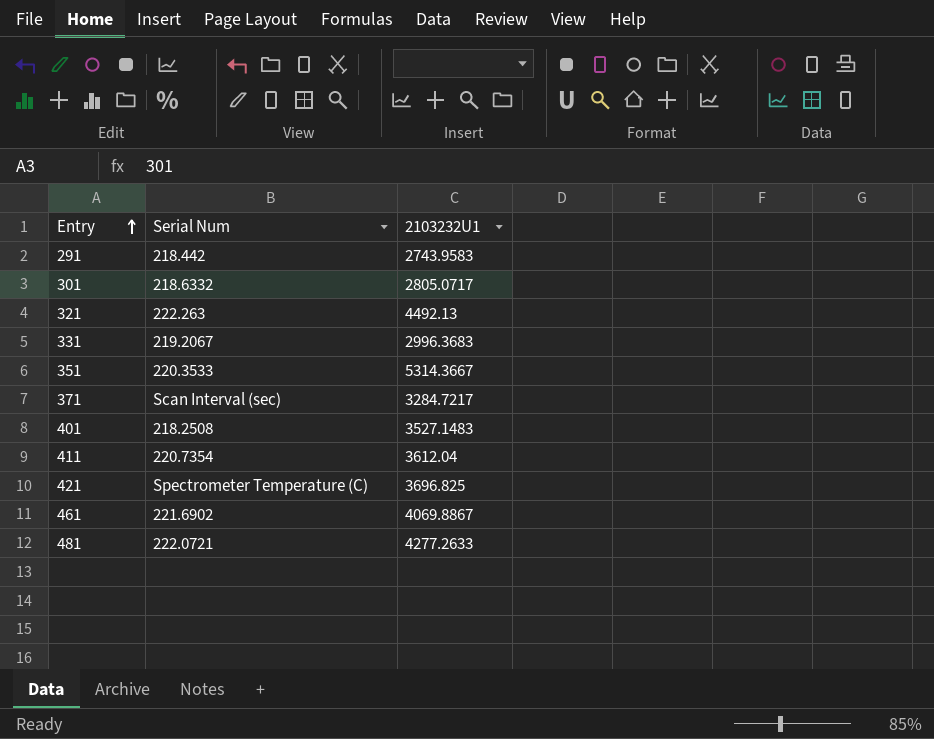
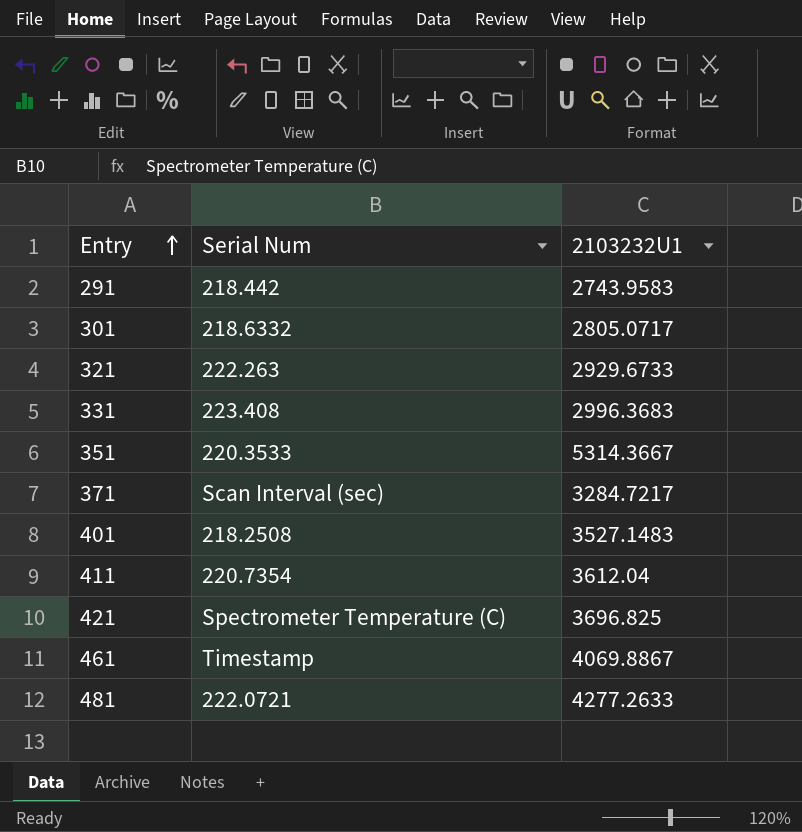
321 | 2103232U1: 4492.13 -> 2929.6733
331 | Serial Num: 219.2067 -> 223.408
461 | Serial Num: 221.6902 -> Timestamp

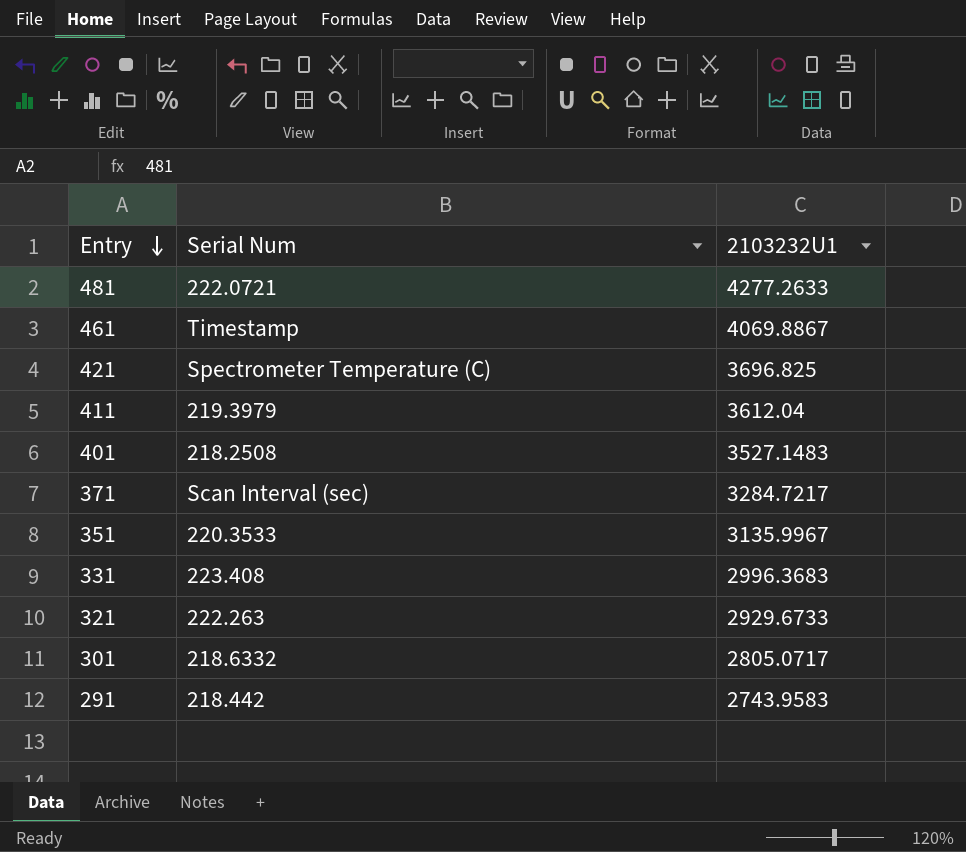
row order: Entry ascending -> Entry descending
411 | Serial Num: 220.7354 -> 219.3979
351 | 2103232U1: 5314.3667 -> 3135.9967

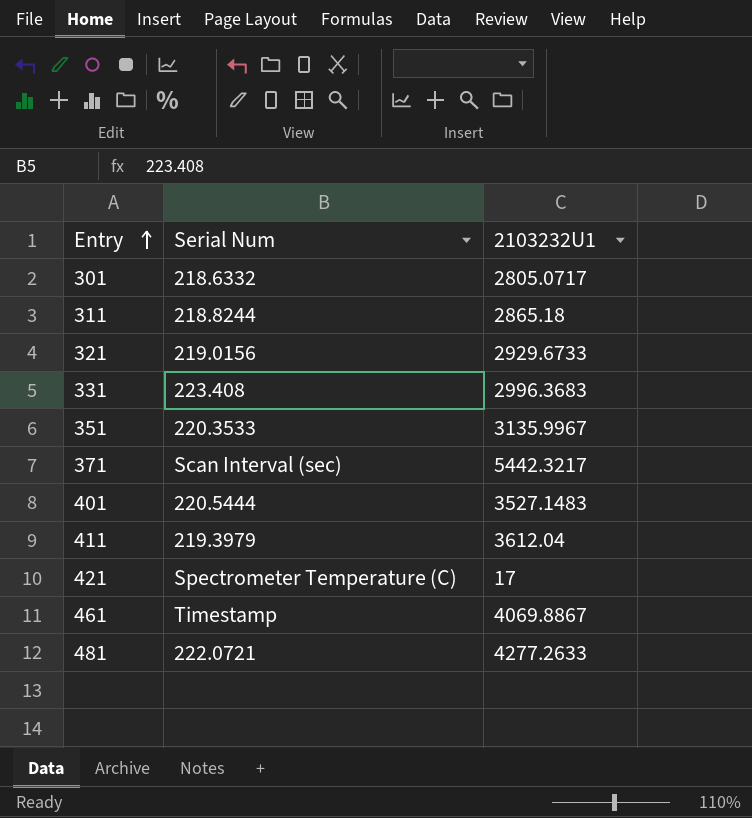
row order: Entry descending -> Entry ascending
row 291: 218.442 | 2743.9583 -> none
row 311: none -> 218.8244 | 2865.18
321 | Serial Num: 222.263 -> 219.0156
371 | 2103232U1: 3284.7217 -> 5442.3217
401 | Serial Num: 218.2508 -> 220.5444
421 | 2103232U1: 3696.825 -> 17

